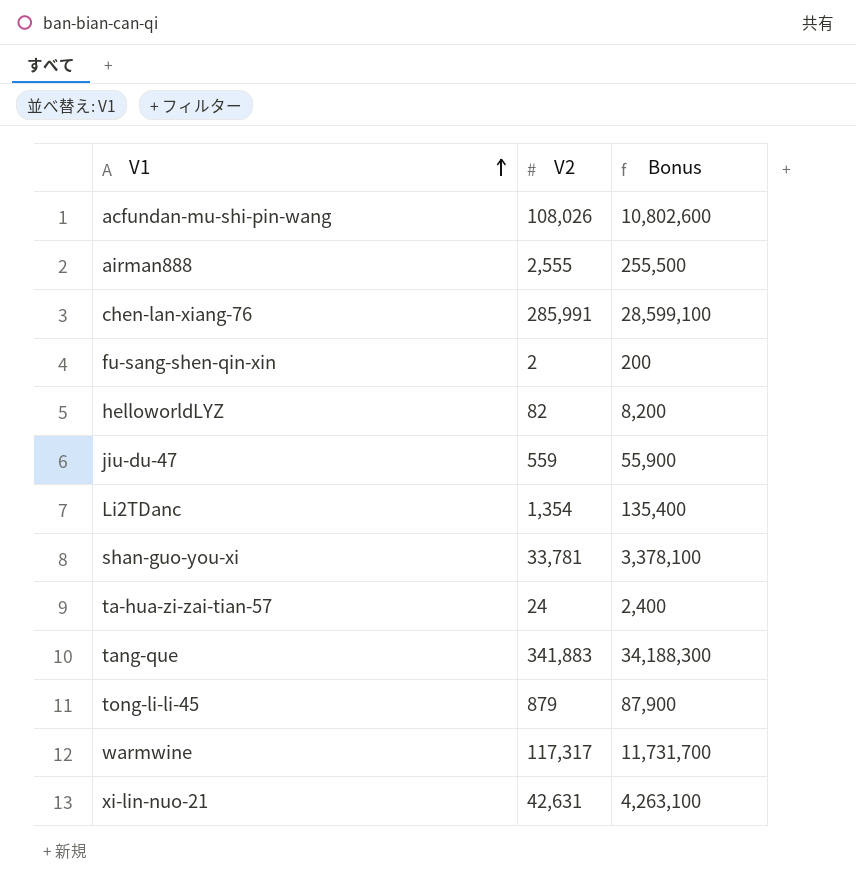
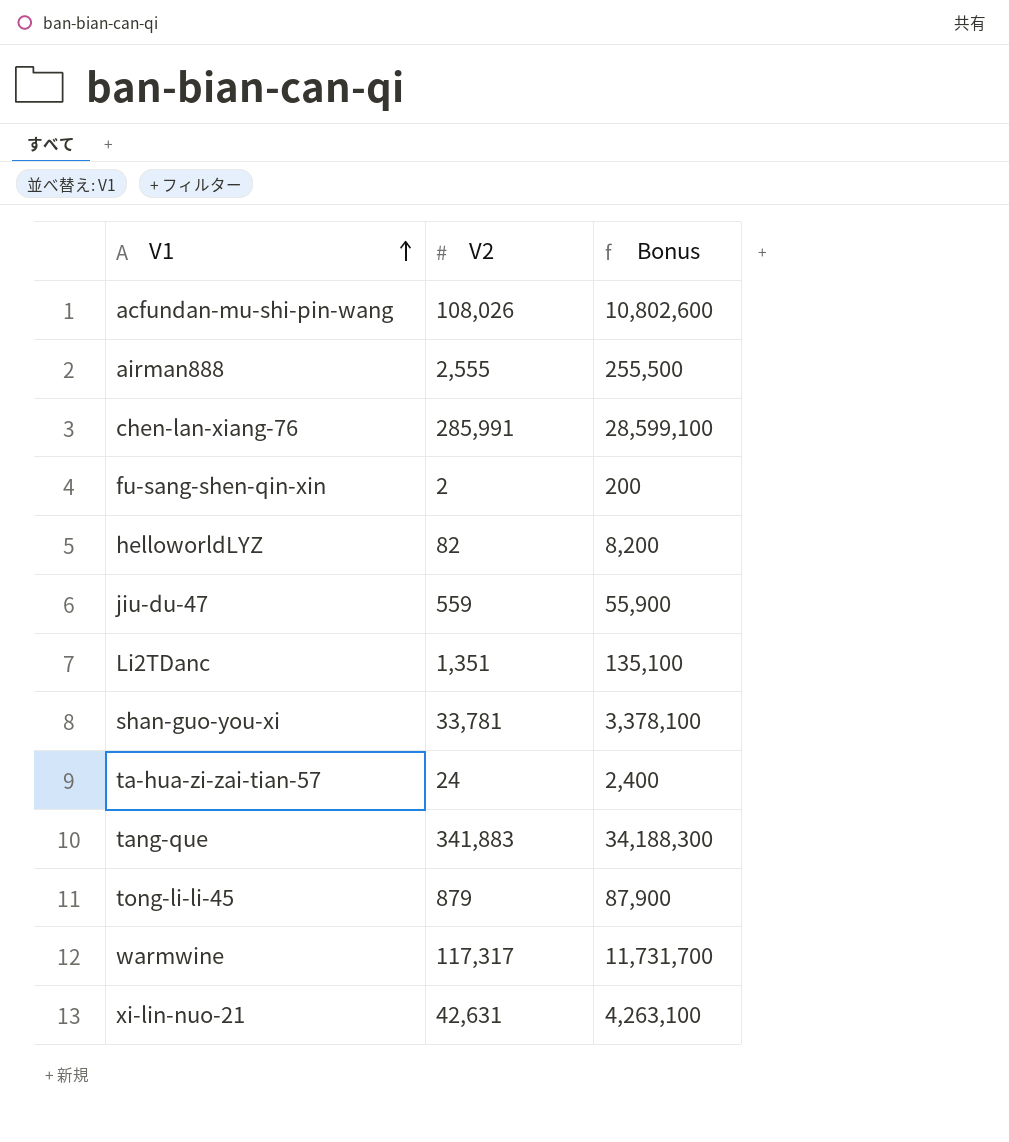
Li2TDanc | V2: 1,354 -> 1,351
Li2TDanc | Bonus: 135,400 -> 135,100

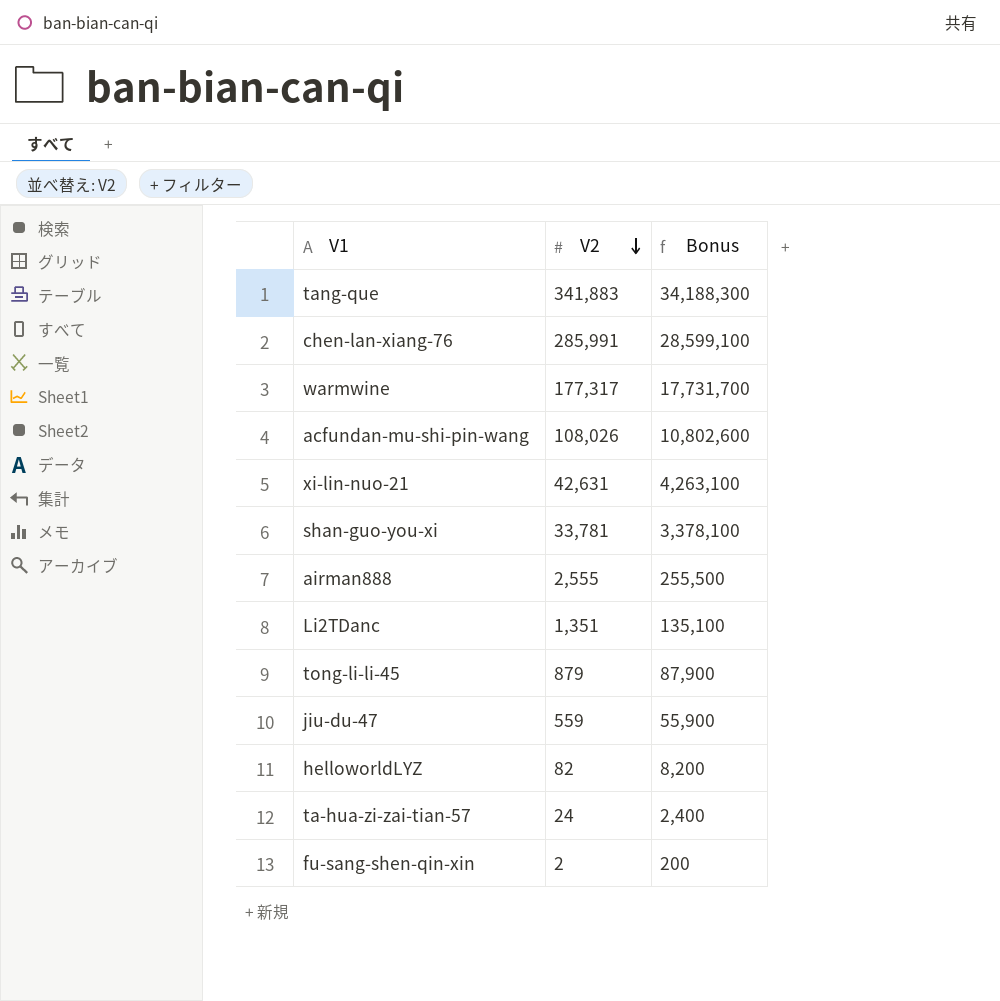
row order: V1 ascending -> V2 descending
warmwine | V2: 117,317 -> 177,317
warmwine | Bonus: 11,731,700 -> 17,731,700

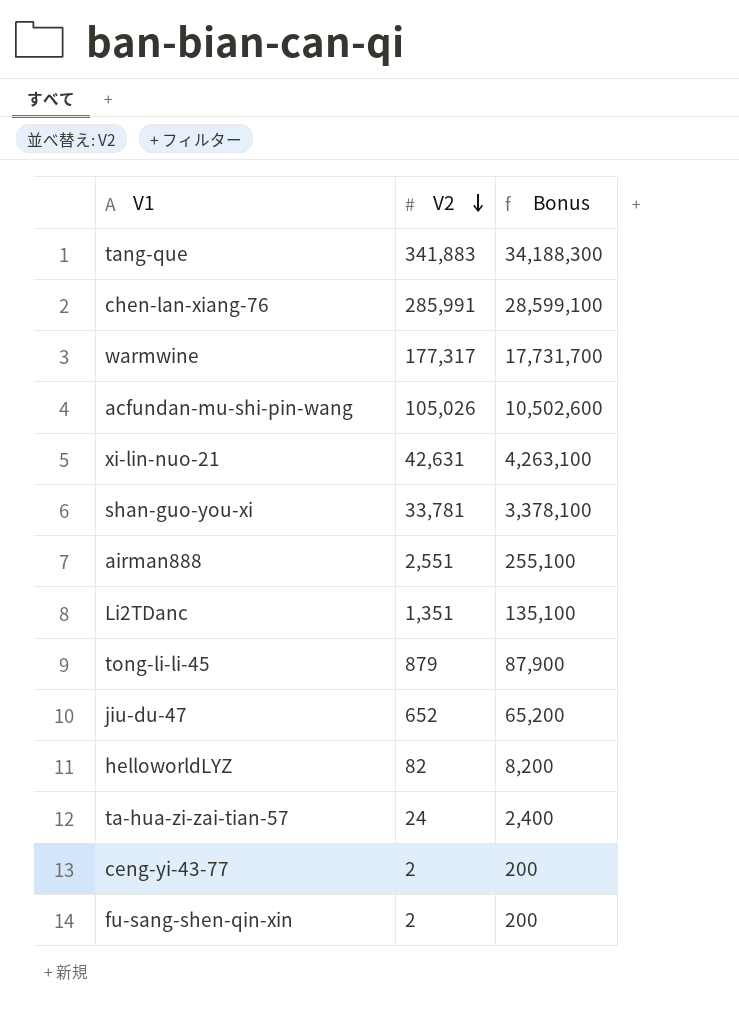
acfundan-mu-shi-pin-wang | V2: 108,026 -> 105,026
acfundan-mu-shi-pin-wang | Bonus: 10,802,600 -> 10,502,600
airman888 | V2: 2,555 -> 2,551
airman888 | Bonus: 255,500 -> 255,100
jiu-du-47 | V2: 559 -> 652
jiu-du-47 | Bonus: 55,900 -> 65,200
row ceng-yi-43-77: none -> 2 | 200

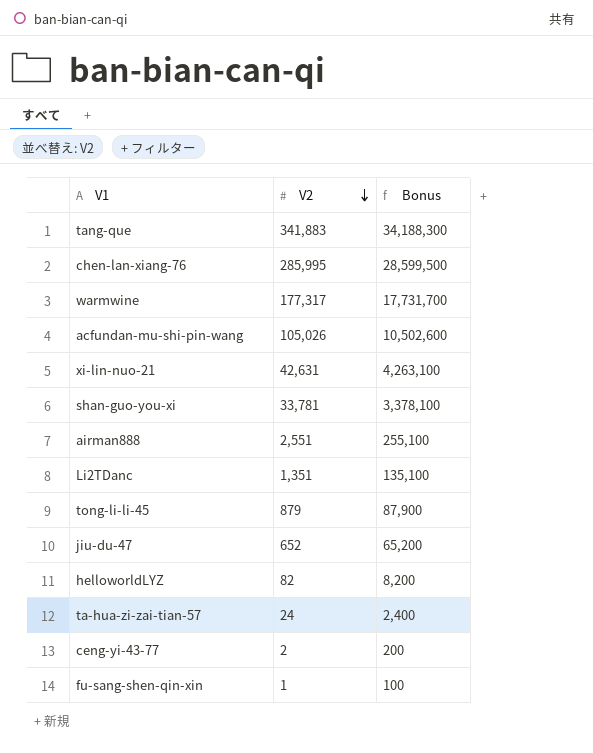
chen-lan-xiang-76 | V2: 285,991 -> 285,995
chen-lan-xiang-76 | Bonus: 28,599,100 -> 28,599,500
fu-sang-shen-qin-xin | V2: 2 -> 1
fu-sang-shen-qin-xin | Bonus: 200 -> 100

